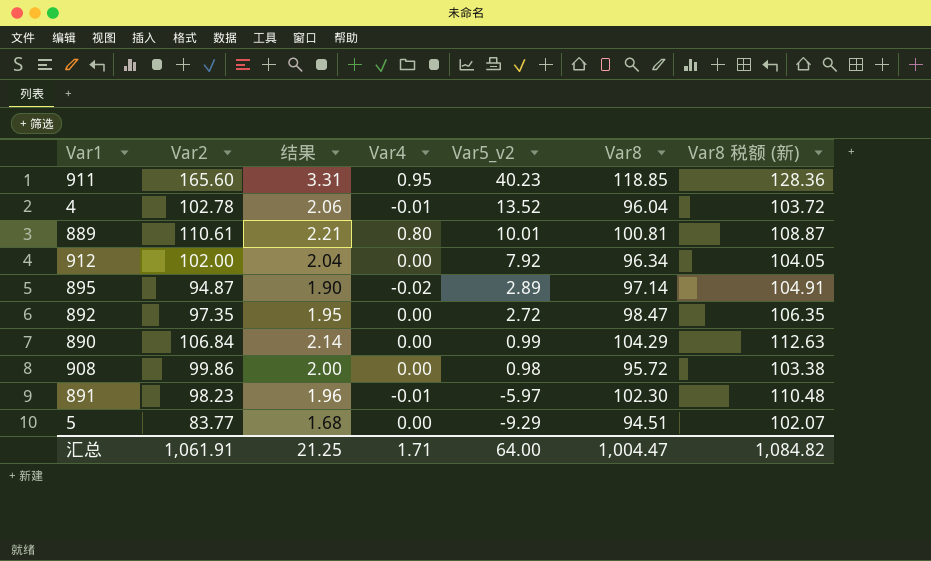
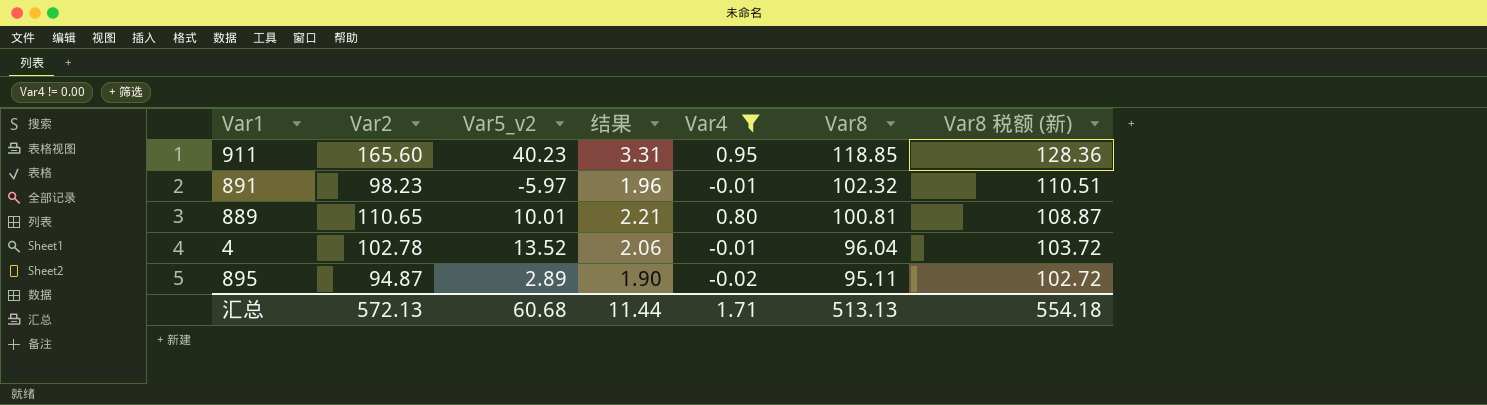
filter: none -> Var4 != 0.00
row order: Var5_v2 descending -> Var8 descending
column Var5_v2 | position: 5 -> 3
891 | Var8: 102.30 -> 102.32
891 | Var8 税额 (新): 110.48 -> 110.51
889 | Var2: 110.61 -> 110.65
895 | Var8: 97.14 -> 95.11
895 | Var8 税额 (新): 104.91 -> 102.72
汇总 | Var2: 1,061.91 -> 572.13
汇总 | Var5_v2: 64.00 -> 60.68
汇总 | 结果: 21.25 -> 11.44
汇总 | Var8: 1,004.47 -> 513.13
汇总 | Var8 税额 (新): 1,084.82 -> 554.18

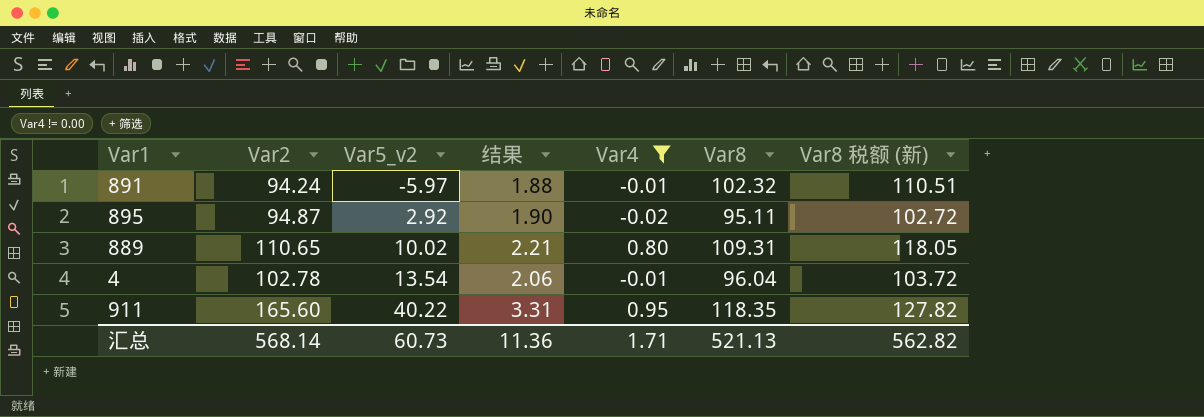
row order: Var8 descending -> Var5_v2 ascending
891 | Var2: 98.23 -> 94.24
891 | 结果: 1.96 -> 1.88
895 | Var5_v2: 2.89 -> 2.92
889 | Var5_v2: 10.01 -> 10.02
889 | Var8: 100.81 -> 109.31
889 | Var8 税额 (新): 108.87 -> 118.05
4 | Var5_v2: 13.52 -> 13.54
911 | Var5_v2: 40.23 -> 40.22
911 | Var8: 118.85 -> 118.35
911 | Var8 税额 (新): 128.36 -> 127.82
汇总 | Var2: 572.13 -> 568.14
汇总 | Var5_v2: 60.68 -> 60.73
汇总 | 结果: 11.44 -> 11.36
汇总 | Var8: 513.13 -> 521.13
汇总 | Var8 税额 (新): 554.18 -> 562.82

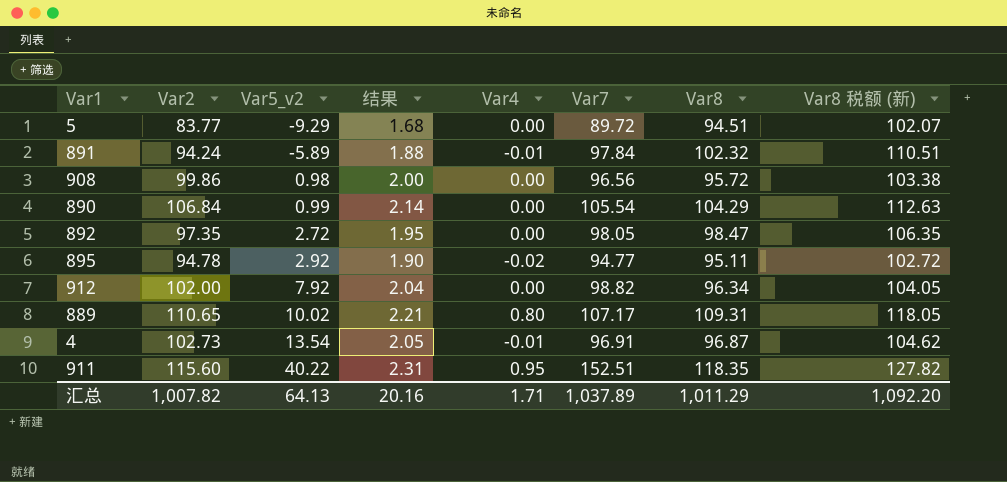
filter: Var4 != 0.00 -> none
column Var7 | position: none -> 6
891 | Var5_v2: -5.97 -> -5.89
895 | Var2: 94.87 -> 94.78
4 | Var2: 102.78 -> 102.73
4 | 结果: 2.06 -> 2.05
4 | Var8: 96.04 -> 96.87
4 | Var8 税额 (新): 103.72 -> 104.62
911 | Var2: 165.60 -> 115.60
911 | 结果: 3.31 -> 2.31
汇总 | Var2: 568.14 -> 1,007.82
汇总 | Var5_v2: 60.73 -> 64.13
汇总 | 结果: 11.36 -> 20.16
汇总 | Var8: 521.13 -> 1,011.29
汇总 | Var8 税额 (新): 562.82 -> 1,092.20

